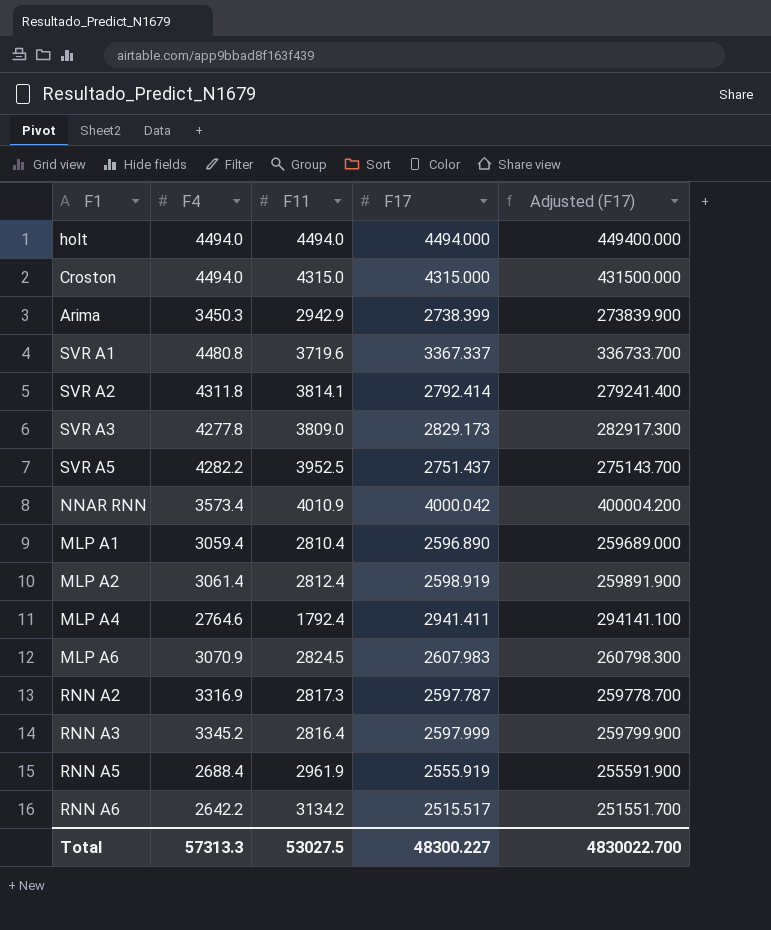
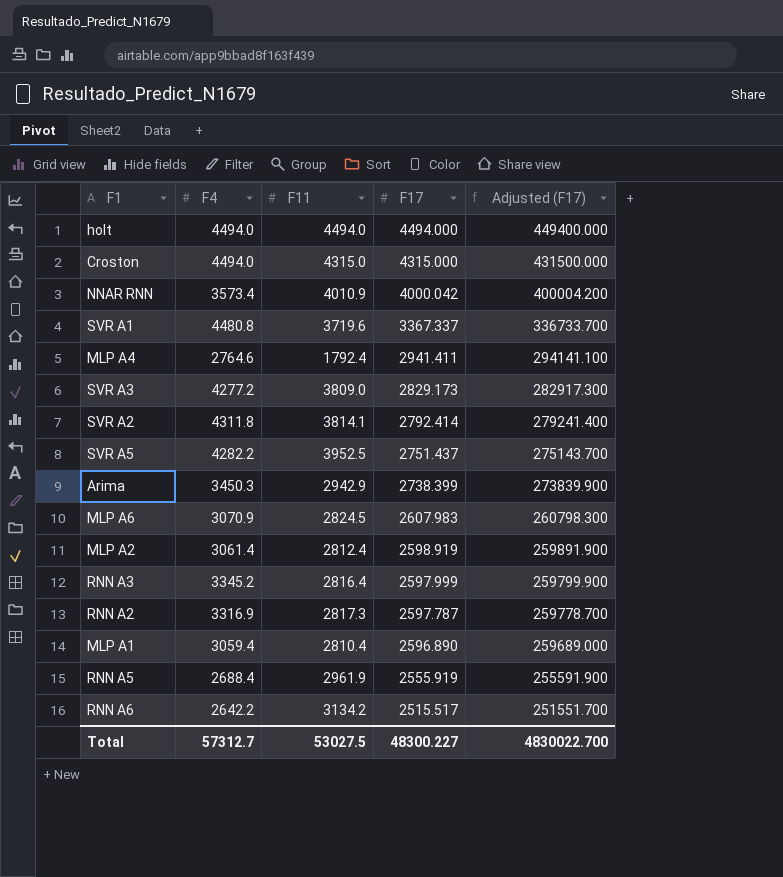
row order: none -> F17 descending
SVR A3 | F4: 4277.8 -> 4277.2
Total | F4: 57313.3 -> 57312.7

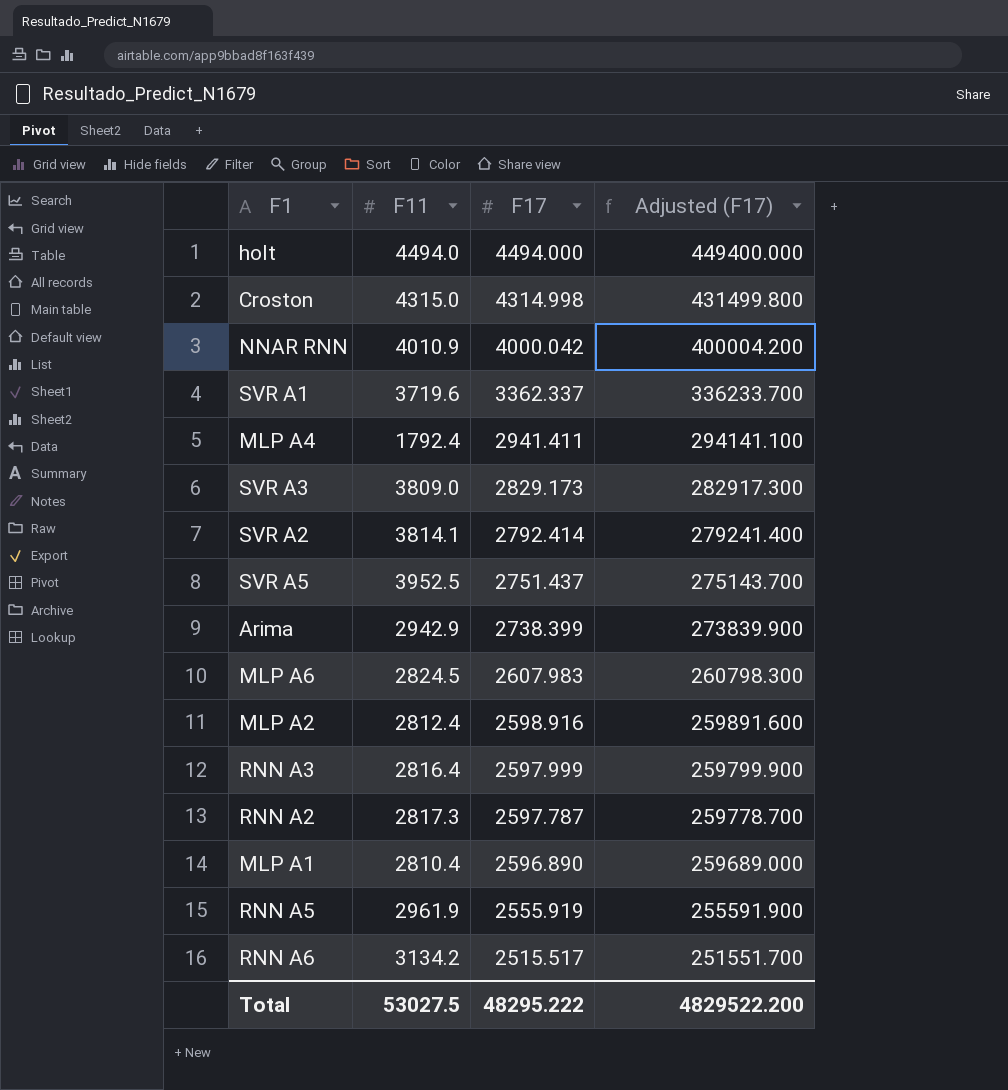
column F4 | position: 2 -> none
Croston | F17: 4315.000 -> 4314.998
Croston | Adjusted (F17): 431500.000 -> 431499.800
SVR A1 | F17: 3367.337 -> 3362.337
SVR A1 | Adjusted (F17): 336733.700 -> 336233.700
MLP A2 | F17: 2598.919 -> 2598.916
MLP A2 | Adjusted (F17): 259891.900 -> 259891.600
Total | F17: 48300.227 -> 48295.222
Total | Adjusted (F17): 4830022.700 -> 4829522.200

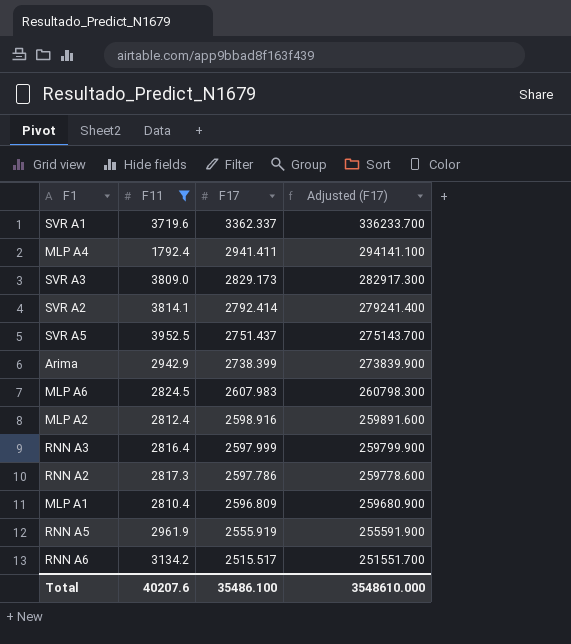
filter: none -> F11 <= 3952.5
RNN A2 | F17: 2597.787 -> 2597.786
RNN A2 | Adjusted (F17): 259778.700 -> 259778.600
MLP A1 | F17: 2596.890 -> 2596.809
MLP A1 | Adjusted (F17): 259689.000 -> 259680.900
Total | F11: 53027.5 -> 40207.6
Total | F17: 48295.222 -> 35486.100
Total | Adjusted (F17): 4829522.200 -> 3548610.000

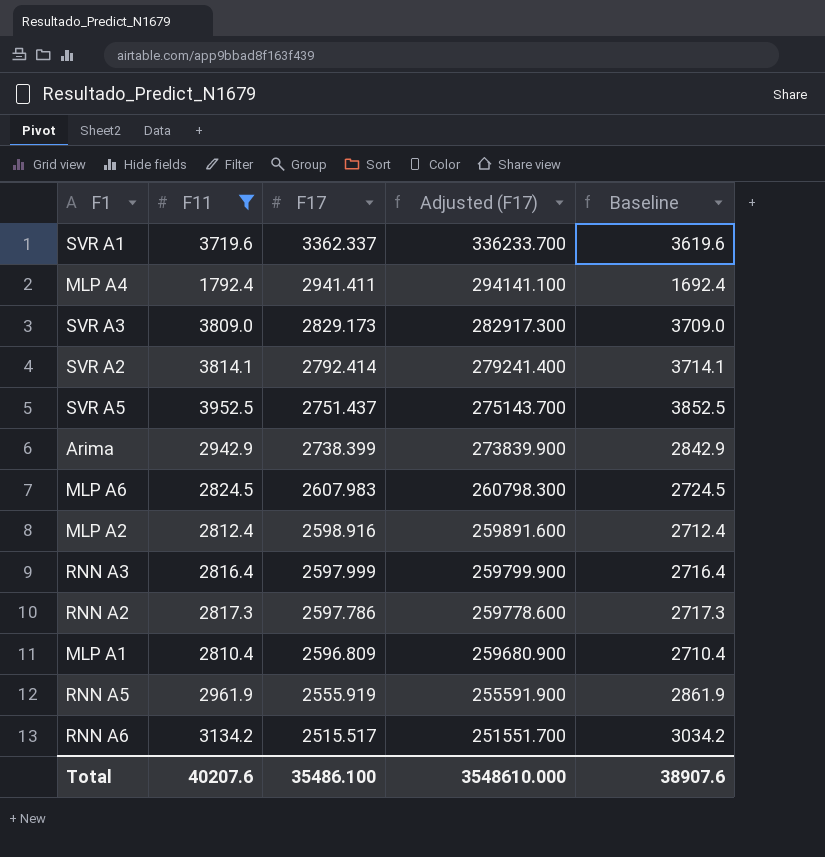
column Baseline | formula: none -> [F11] - 100

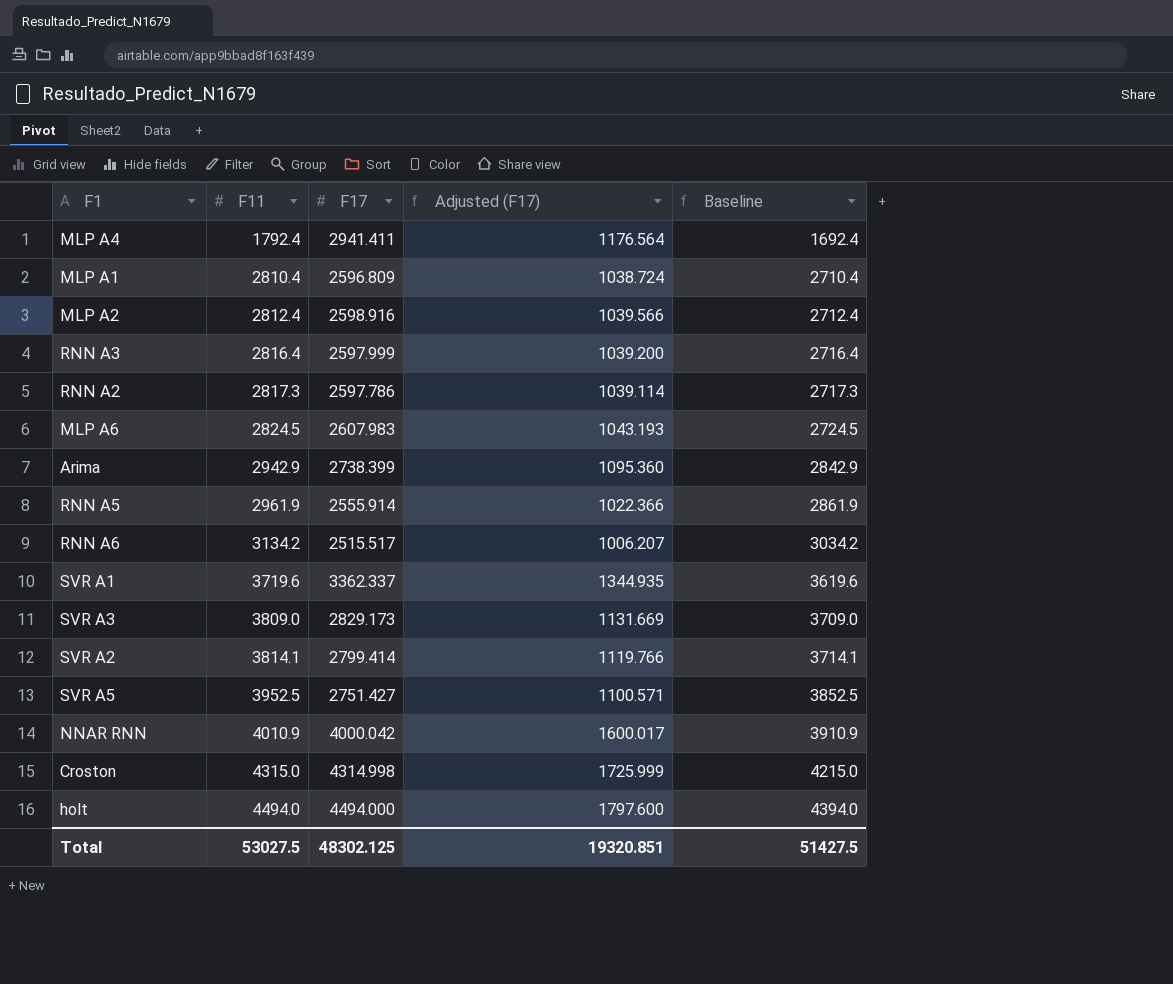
filter: F11 <= 3952.5 -> none
row order: F17 descending -> F11 ascending
column Adjusted (F17) | formula: [F17] * 100 -> [F17] * 0.4
RNN A5 | F17: 2555.919 -> 2555.914
SVR A2 | F17: 2792.414 -> 2799.414
SVR A5 | F17: 2751.437 -> 2751.427
Total | F11: 40207.6 -> 53027.5
Total | F17: 35486.100 -> 48302.125
Total | Adjusted (F17): 3548610.000 -> 19320.851
Total | Baseline: 38907.6 -> 51427.5

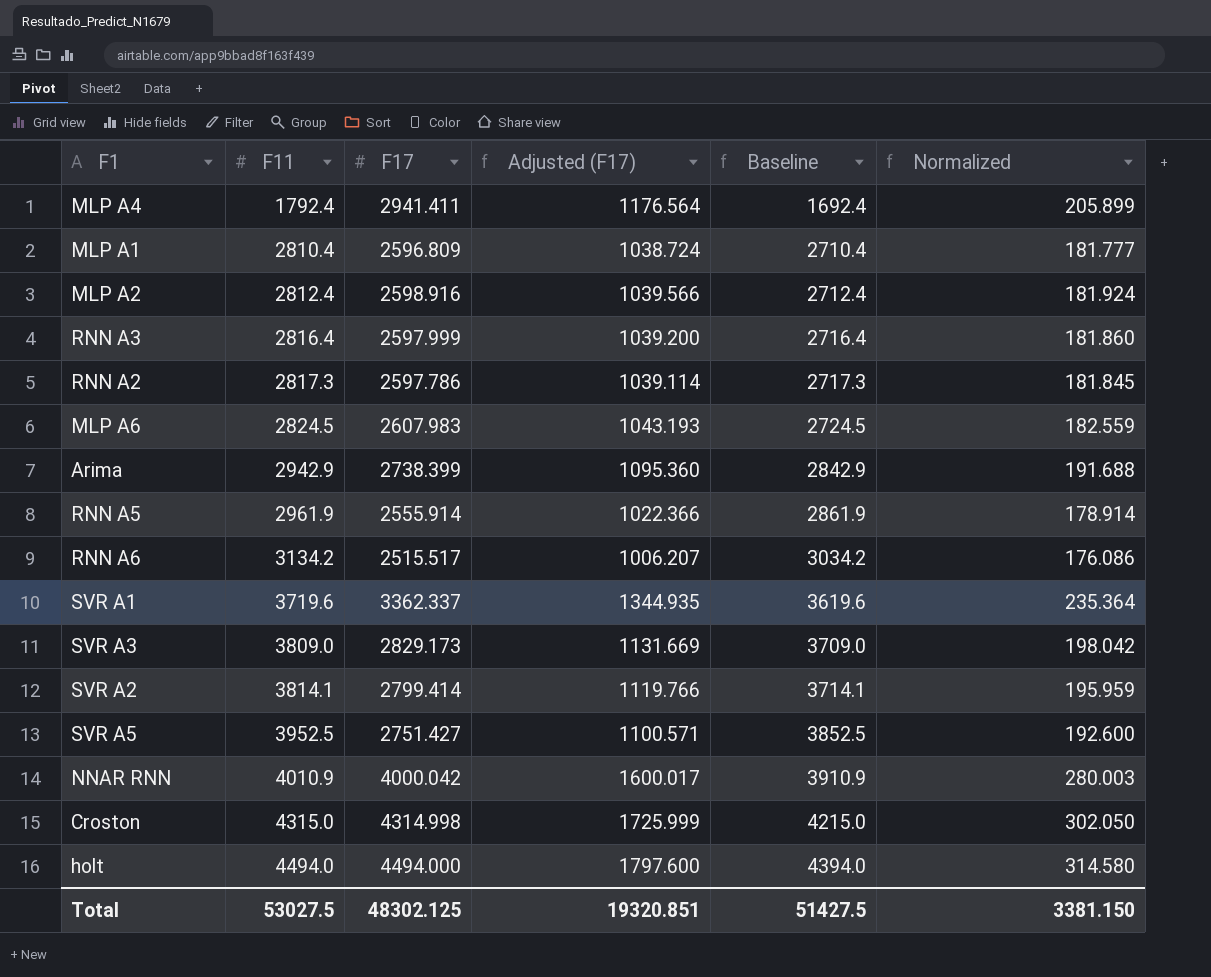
column Normalized | formula: none -> [F17] * 0.07

